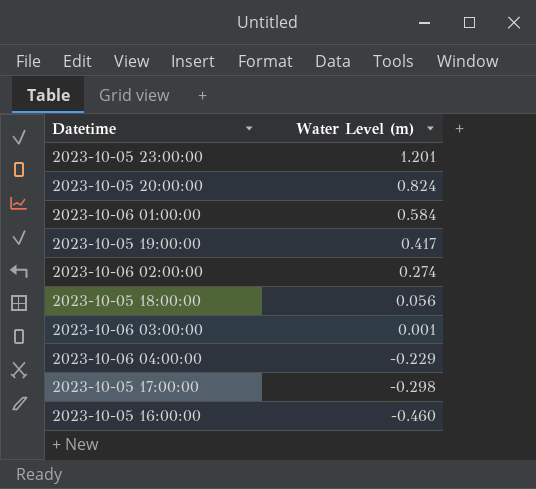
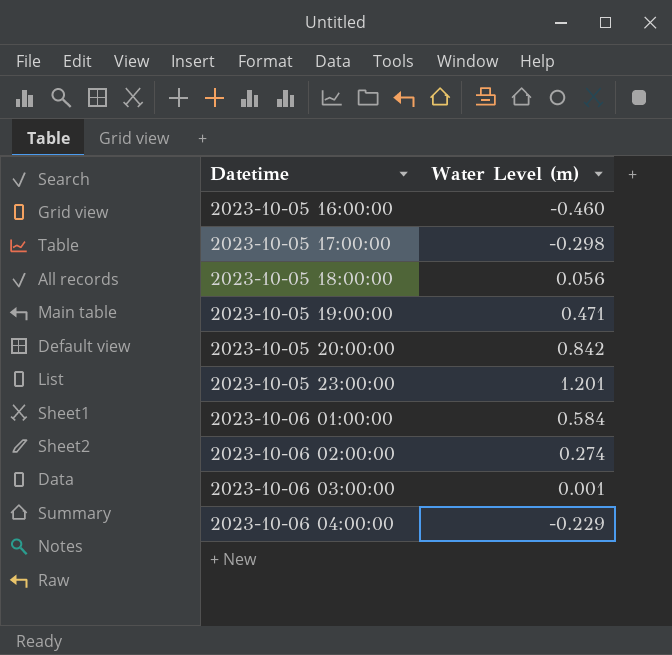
row order: Water Level (m) descending -> Datetime ascending
2023-10-05 19:00:00 | Water Level (m): 0.417 -> 0.471
2023-10-05 20:00:00 | Water Level (m): 0.824 -> 0.842

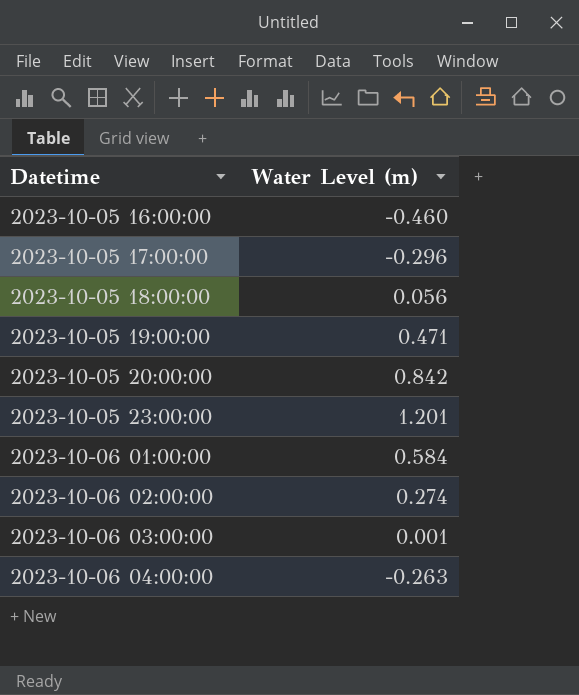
2023-10-05 17:00:00 | Water Level (m): -0.298 -> -0.296
2023-10-06 04:00:00 | Water Level (m): -0.229 -> -0.263

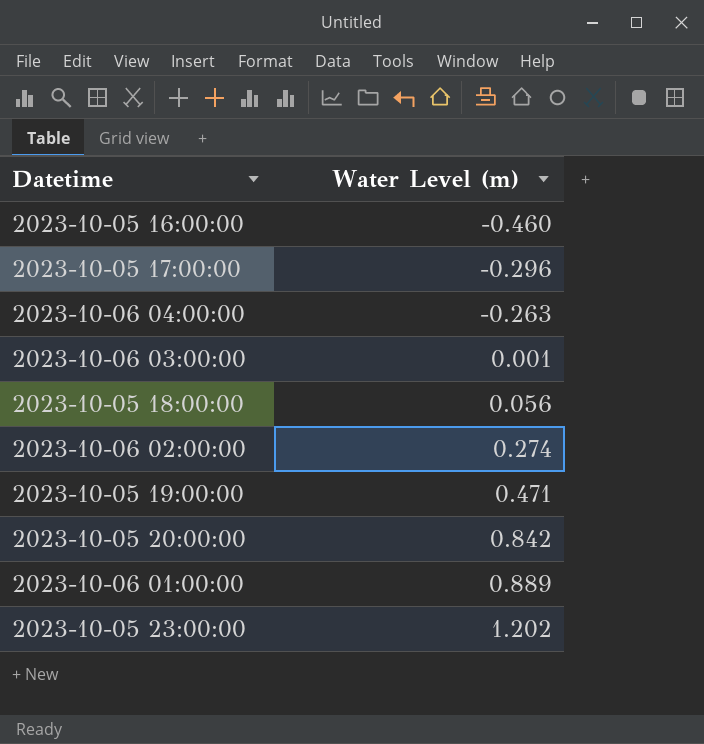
row order: Datetime ascending -> Water Level (m) ascending
2023-10-06 01:00:00 | Water Level (m): 0.584 -> 0.889
2023-10-05 23:00:00 | Water Level (m): 1.201 -> 1.202

